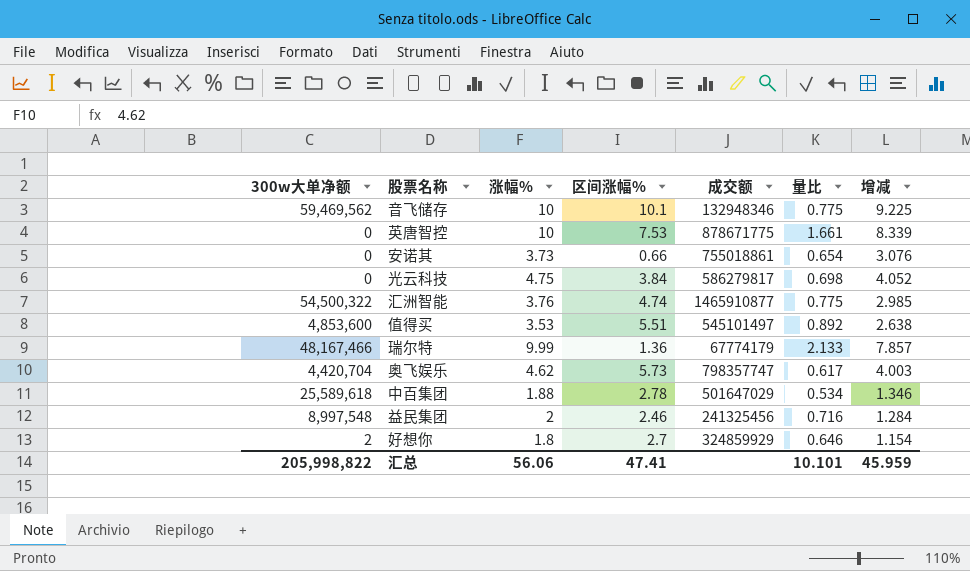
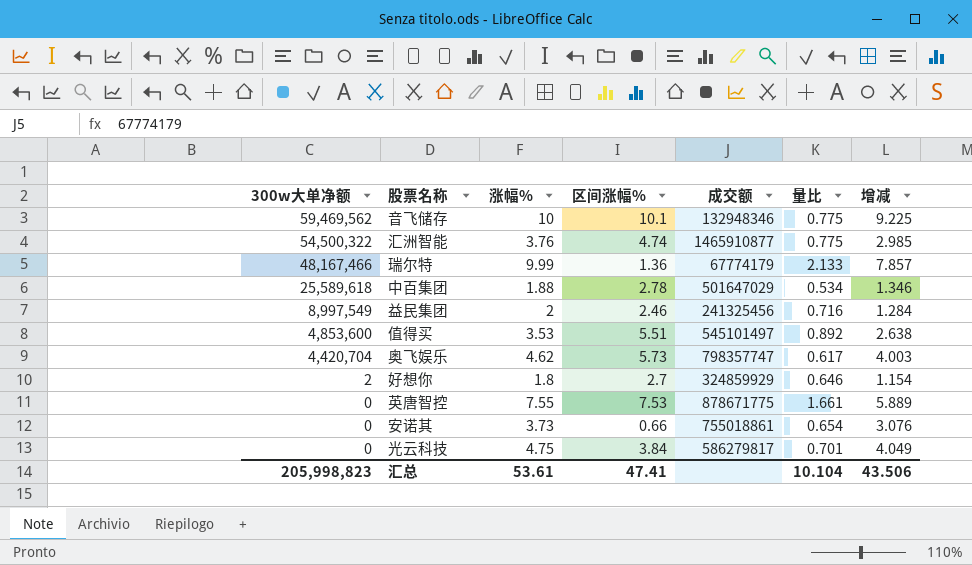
row order: none -> 300w大单净额 descending
益民集团 | 300w大单净额: 8,997,548 -> 8,997,549
英唐智控 | 涨幅%: 10 -> 7.55
英唐智控 | 增减: 8.339 -> 5.889
光云科技 | 量比: 0.698 -> 0.701
光云科技 | 增减: 4.052 -> 4.049
汇总 | 300w大单净额: 205,998,822 -> 205,998,823
汇总 | 涨幅%: 56.06 -> 53.61
汇总 | 量比: 10.101 -> 10.104
汇总 | 增减: 45.959 -> 43.506

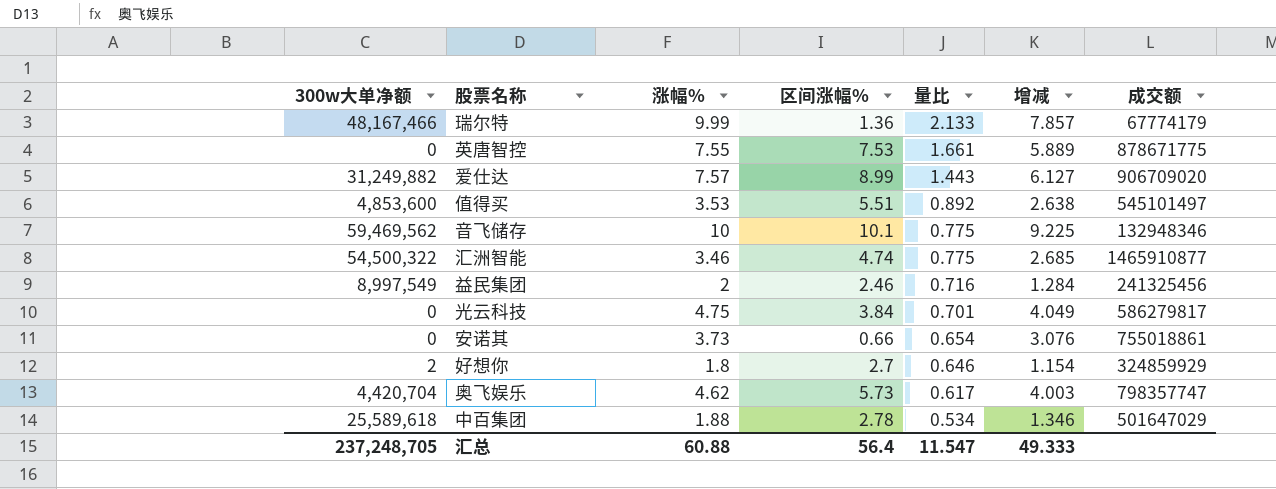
row order: 300w大单净额 descending -> 量比 descending
column 成交额 | position: 5 -> 7
row 爱仕达: none -> 31,249,882 | 7.57 | 8.99 | 1.443 | 6.127 | 906709020
汇洲智能 | 涨幅%: 3.76 -> 3.46
汇洲智能 | 增减: 2.985 -> 2.685
汇总 | 300w大单净额: 205,998,823 -> 237,248,705
汇总 | 涨幅%: 53.61 -> 60.88
汇总 | 区间涨幅%: 47.41 -> 56.4
汇总 | 量比: 10.104 -> 11.547
汇总 | 增减: 43.506 -> 49.333

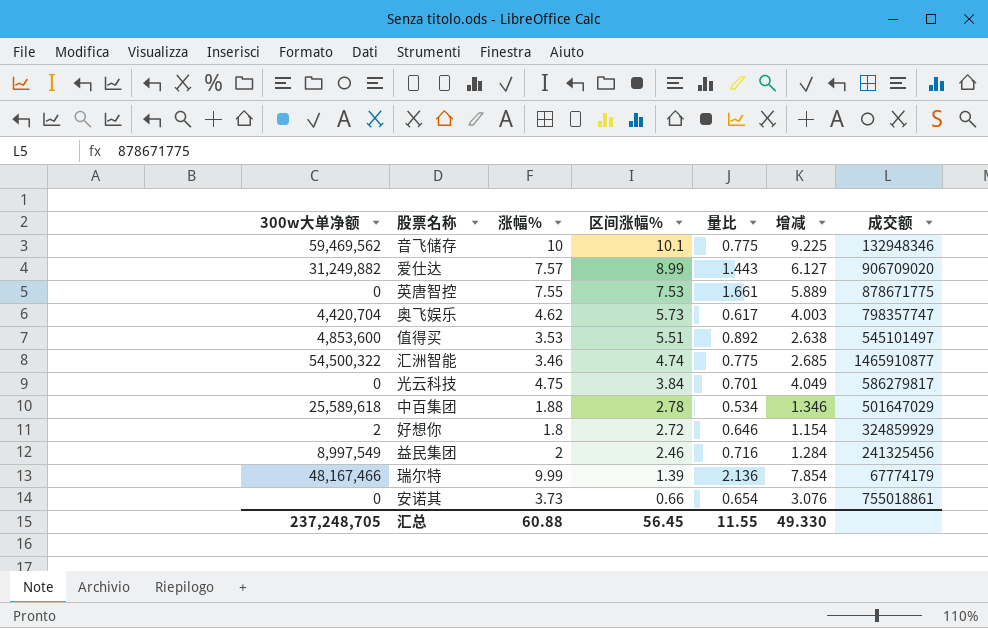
row order: 量比 descending -> 区间涨幅% descending
好想你 | 区间涨幅%: 2.7 -> 2.72
瑞尔特 | 区间涨幅%: 1.36 -> 1.39
瑞尔特 | 量比: 2.133 -> 2.136
瑞尔特 | 增减: 7.857 -> 7.854
汇总 | 区间涨幅%: 56.4 -> 56.45
汇总 | 量比: 11.547 -> 11.55
汇总 | 增减: 49.333 -> 49.330

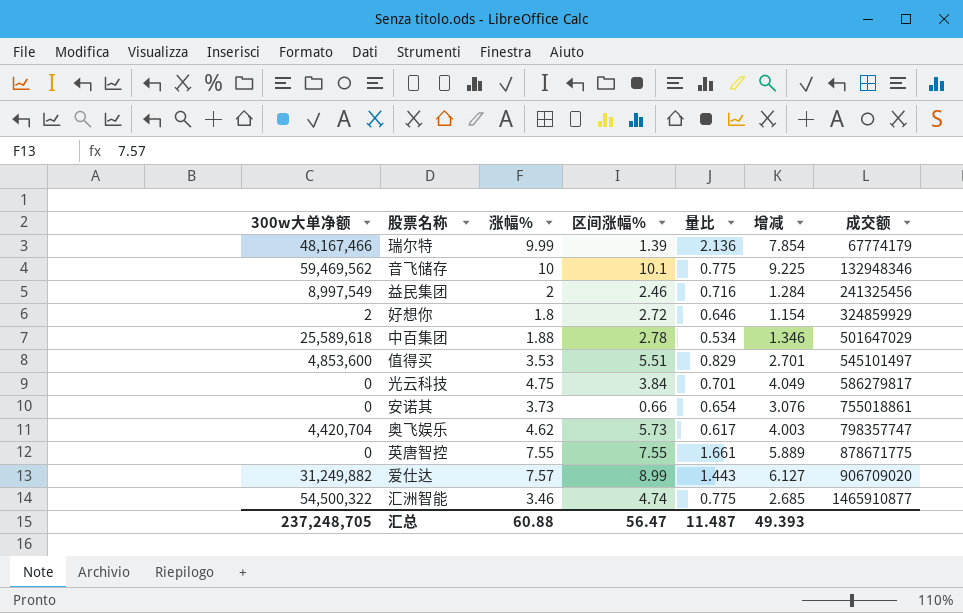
row order: 区间涨幅% descending -> 成交额 ascending
值得买 | 量比: 0.892 -> 0.829
值得买 | 增减: 2.638 -> 2.701
英唐智控 | 区间涨幅%: 7.53 -> 7.55
汇总 | 区间涨幅%: 56.45 -> 56.47
汇总 | 量比: 11.55 -> 11.487
汇总 | 增减: 49.330 -> 49.393

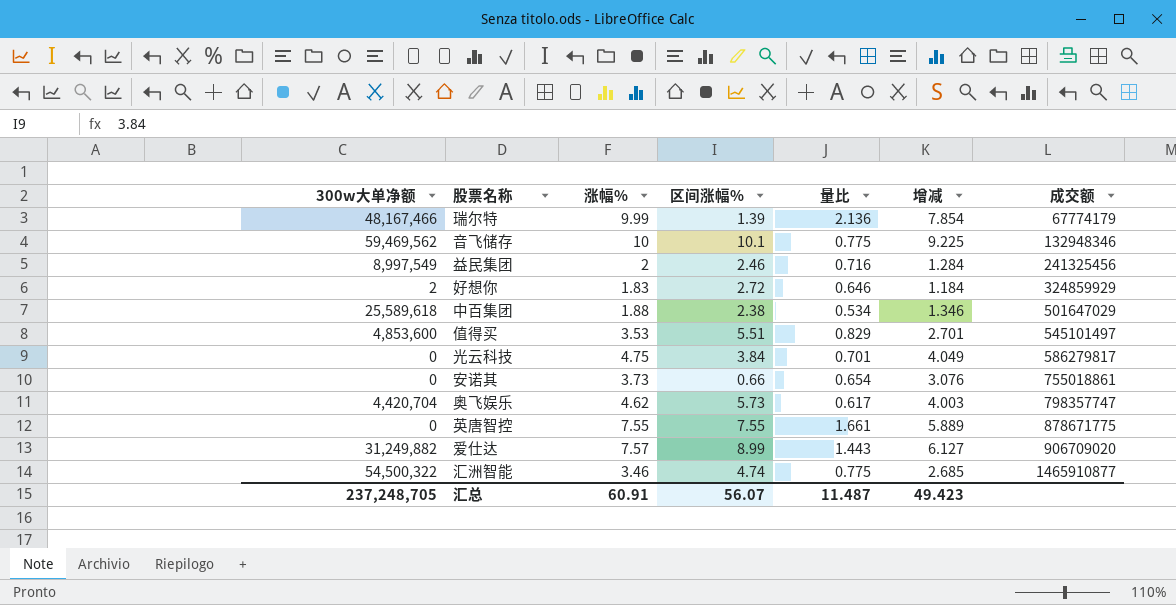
好想你 | 涨幅%: 1.8 -> 1.83
好想你 | 增减: 1.154 -> 1.184
中百集团 | 区间涨幅%: 2.78 -> 2.38
汇总 | 涨幅%: 60.88 -> 60.91
汇总 | 区间涨幅%: 56.47 -> 56.07
汇总 | 增减: 49.393 -> 49.423

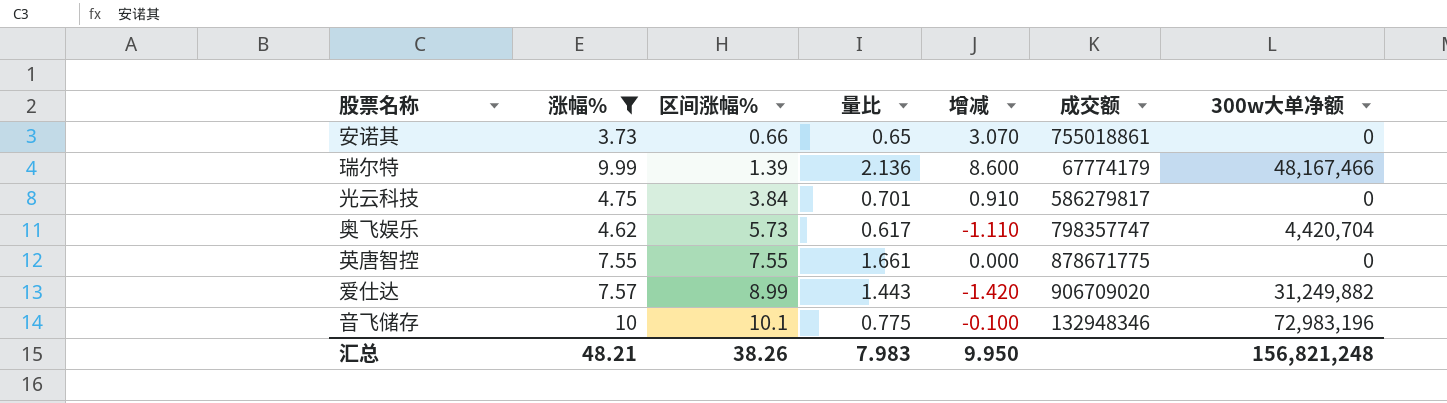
filter: none -> 涨幅% >= 3.73
row order: 成交额 ascending -> 区间涨幅% ascending
column 增减 | formula: [涨幅%] - [量比] -> [涨幅%] - [区间涨幅%]
column 300w大单净额 | position: 1 -> 7
安诺其 | 量比: 0.654 -> 0.65
音飞储存 | 300w大单净额: 59,469,562 -> 72,983,196
汇总 | 涨幅%: 60.91 -> 48.21
汇总 | 区间涨幅%: 56.07 -> 38.26
汇总 | 量比: 11.487 -> 7.983
汇总 | 增减: 49.423 -> 9.950
汇总 | 300w大单净额: 237,248,705 -> 156,821,248

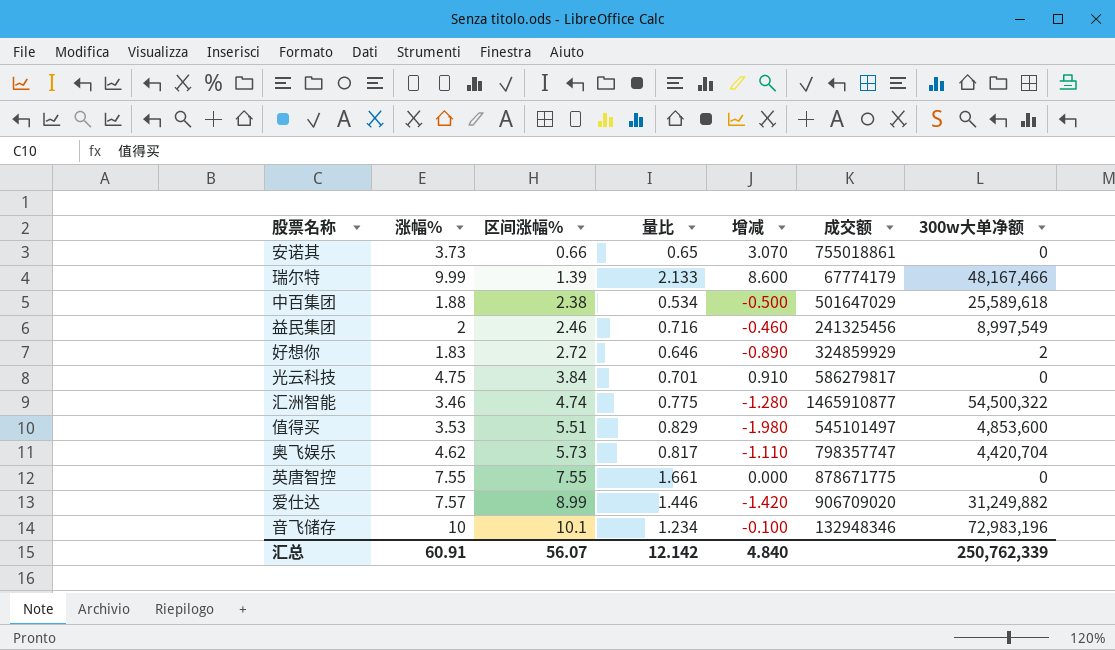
filter: 涨幅% >= 3.73 -> none
瑞尔特 | 量比: 2.136 -> 2.133
奥飞娱乐 | 量比: 0.617 -> 0.817
爱仕达 | 量比: 1.443 -> 1.446
音飞储存 | 量比: 0.775 -> 1.234
汇总 | 涨幅%: 48.21 -> 60.91
汇总 | 区间涨幅%: 38.26 -> 56.07
汇总 | 量比: 7.983 -> 12.142
汇总 | 增减: 9.950 -> 4.840
汇总 | 300w大单净额: 156,821,248 -> 250,762,339

